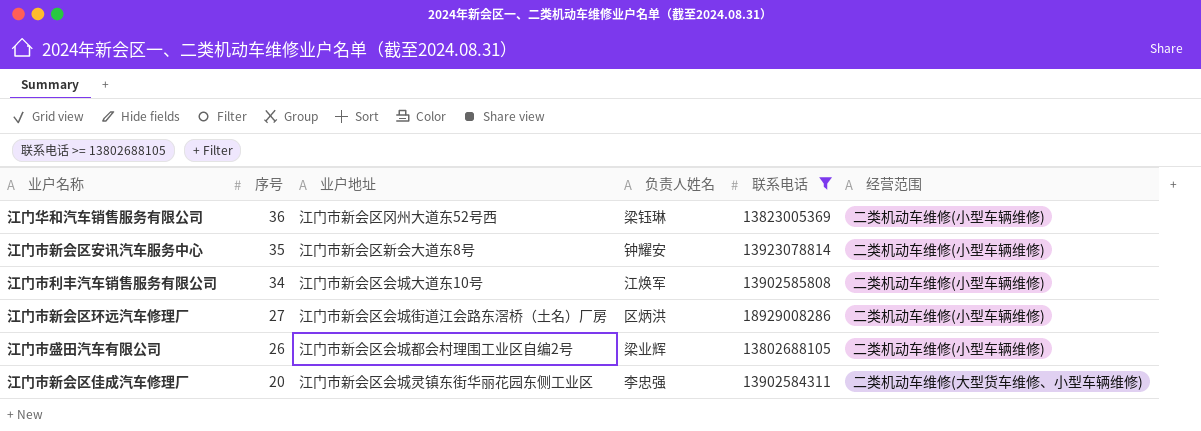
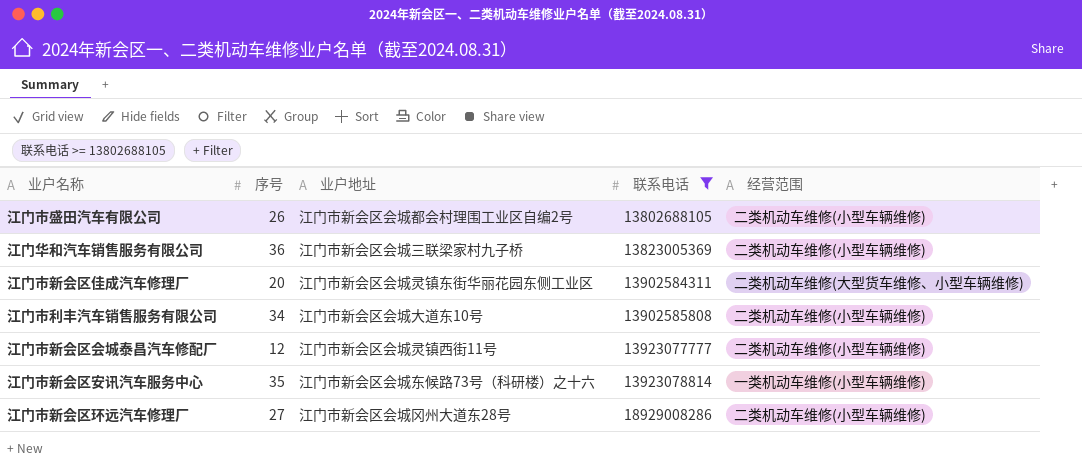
row order: 序号 descending -> 联系电话 ascending
column 负责人姓名 | position: 4 -> none
江门华和汽车销售服务有限公司 | 业户地址: 江门市新会区冈州大道东52号西 -> 江门市新会区会城三联梁家村九子桥
row 江门市新会区会城泰昌汽车修配厂: none -> 12 | 江门市新会区会城灵镇西街11号 | 13923077777 | 二类机动车维修(小型车辆维修)
江门市新会区安讯汽车服务中心 | 业户地址: 江门市新会区新会大道东8号 -> 江门市新会区会城东候路73号（科研楼）之十六
江门市新会区安讯汽车服务中心 | 经营范围: 二类机动车维修(小型车辆维修) -> 一类机动车维修(小型车辆维修)
江门市新会区环远汽车修理厂 | 业户地址: 江门市新会区会城街道江会路东滘桥（土名）厂房 -> 江门市新会区会城冈州大道东28号

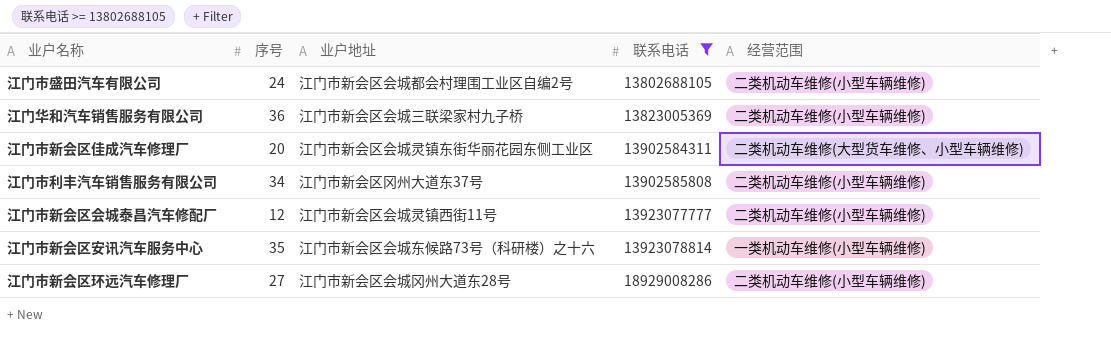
江门市盛田汽车有限公司 | 序号: 26 -> 24
江门市利丰汽车销售服务有限公司 | 业户地址: 江门市新会区会城大道东10号 -> 江门市新会区冈州大道东37号

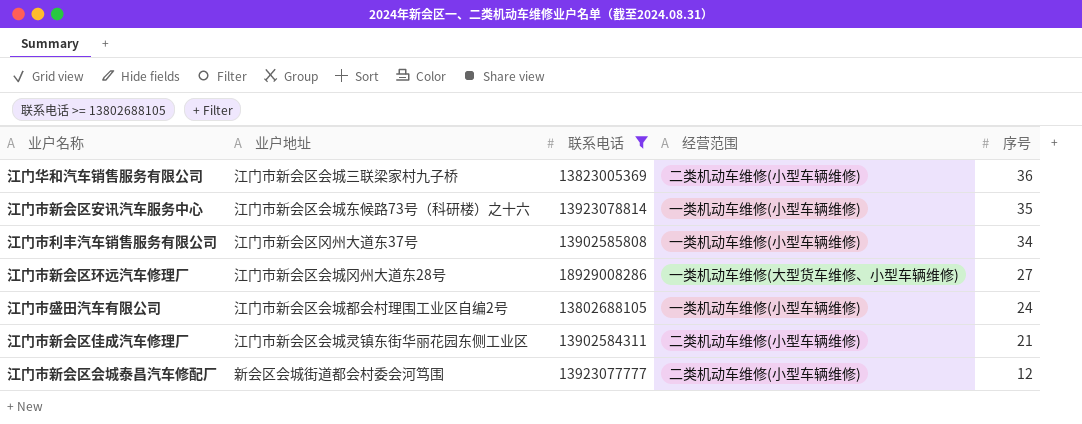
row order: 联系电话 ascending -> 序号 descending
column 序号 | position: 2 -> 5
江门市利丰汽车销售服务有限公司 | 经营范围: 二类机动车维修(小型车辆维修) -> 一类机动车维修(小型车辆维修)
江门市新会区环远汽车修理厂 | 经营范围: 二类机动车维修(小型车辆维修) -> 一类机动车维修(大型货车维修、小型车辆维修)
江门市盛田汽车有限公司 | 经营范围: 二类机动车维修(小型车辆维修) -> 一类机动车维修(小型车辆维修)
江门市新会区佳成汽车修理厂 | 经营范围: 二类机动车维修(大型货车维修、小型车辆维修) -> 二类机动车维修(小型车辆维修)
江门市新会区佳成汽车修理厂 | 序号: 20 -> 21
江门市新会区会城泰昌汽车修配厂 | 业户地址: 江门市新会区会城灵镇西街11号 -> 新会区会城街道都会村委会河笃围

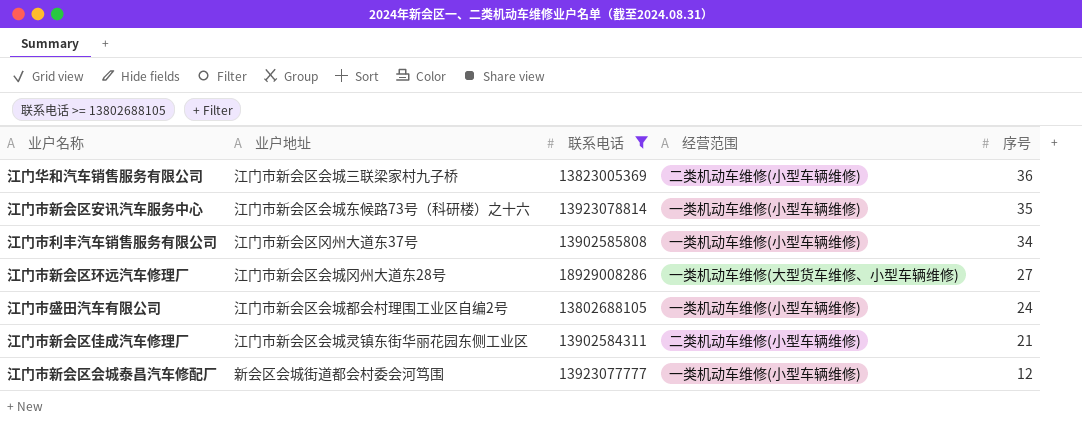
江门市新会区会城泰昌汽车修配厂 | 经营范围: 二类机动车维修(小型车辆维修) -> 一类机动车维修(小型车辆维修)

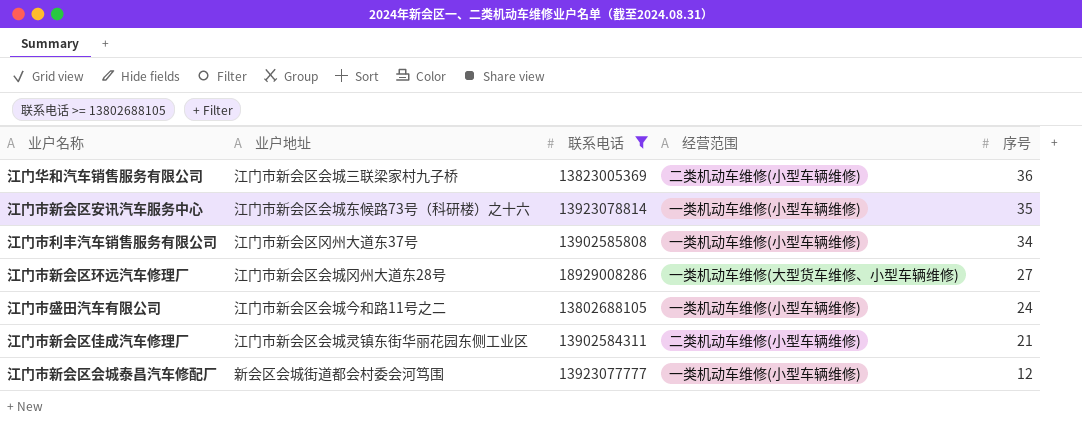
江门市盛田汽车有限公司 | 业户地址: 江门市新会区会城都会村理围工业区自编2号 -> 江门市新会区会城今和路11号之二

